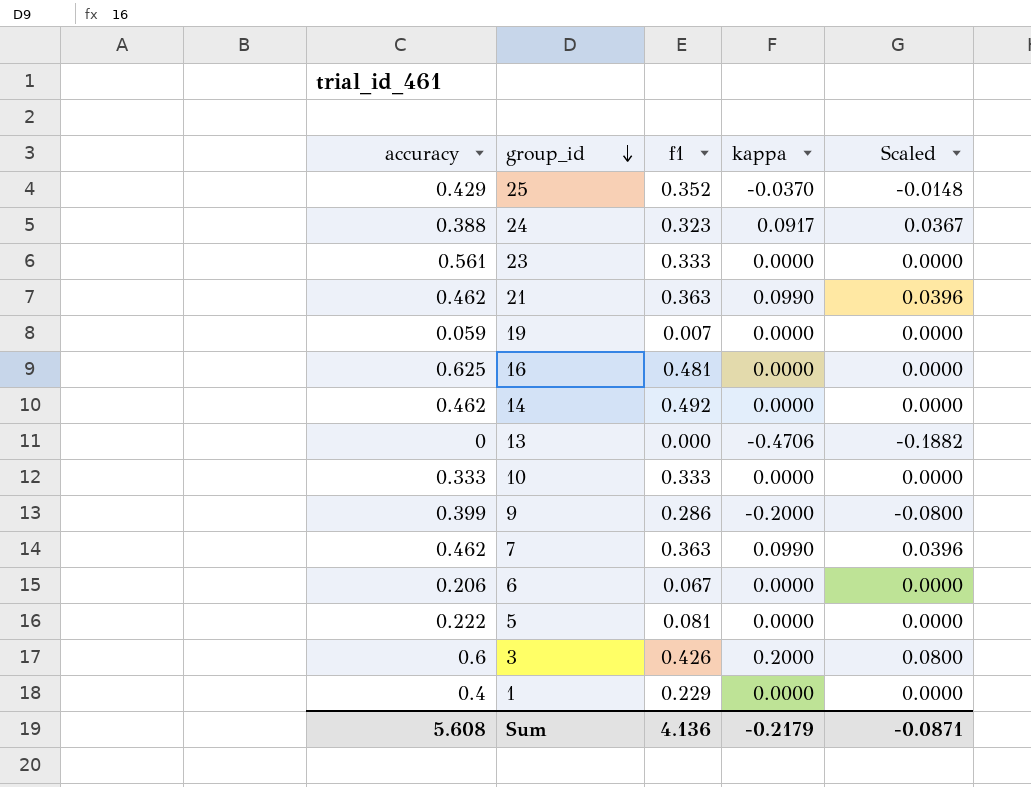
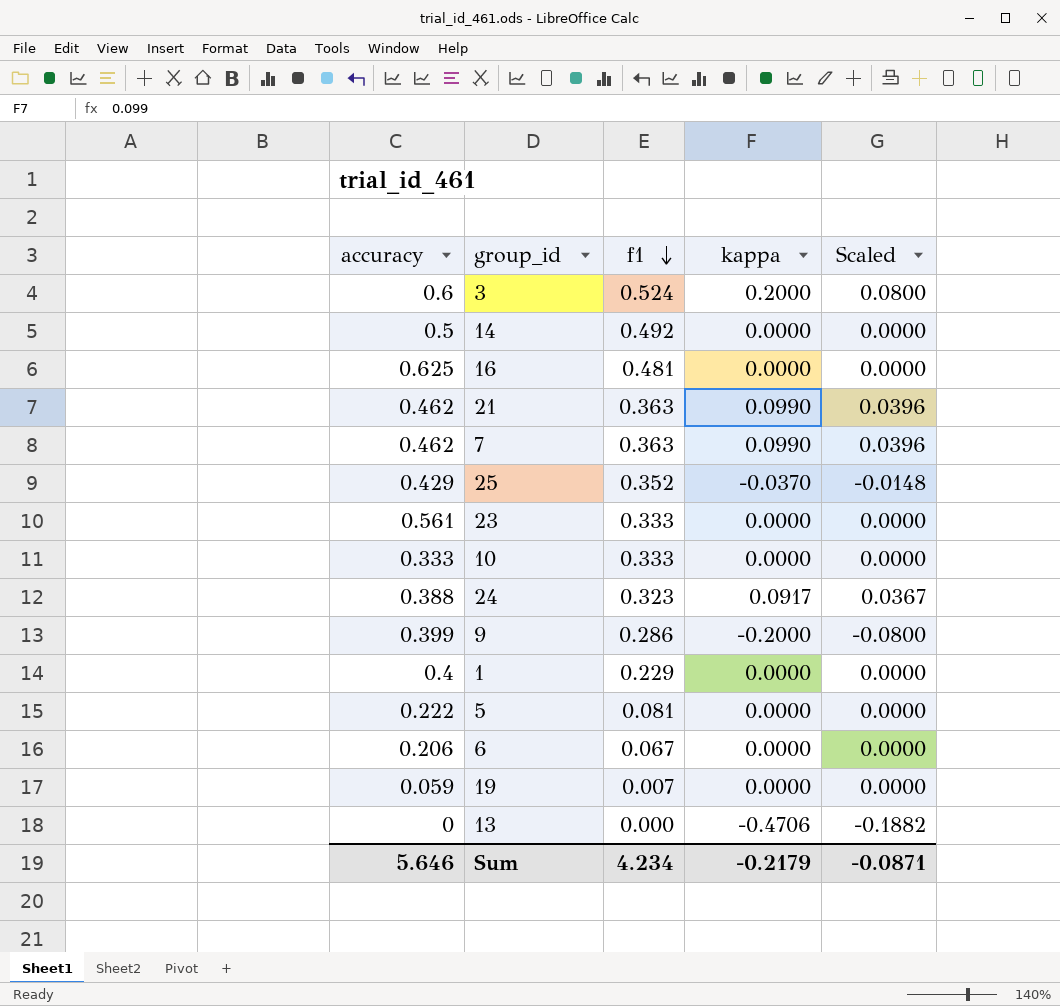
row order: group_id descending -> f1 descending
3 | f1: 0.426 -> 0.524
14 | accuracy: 0.462 -> 0.5
Sum | accuracy: 5.608 -> 5.646
Sum | f1: 4.136 -> 4.234

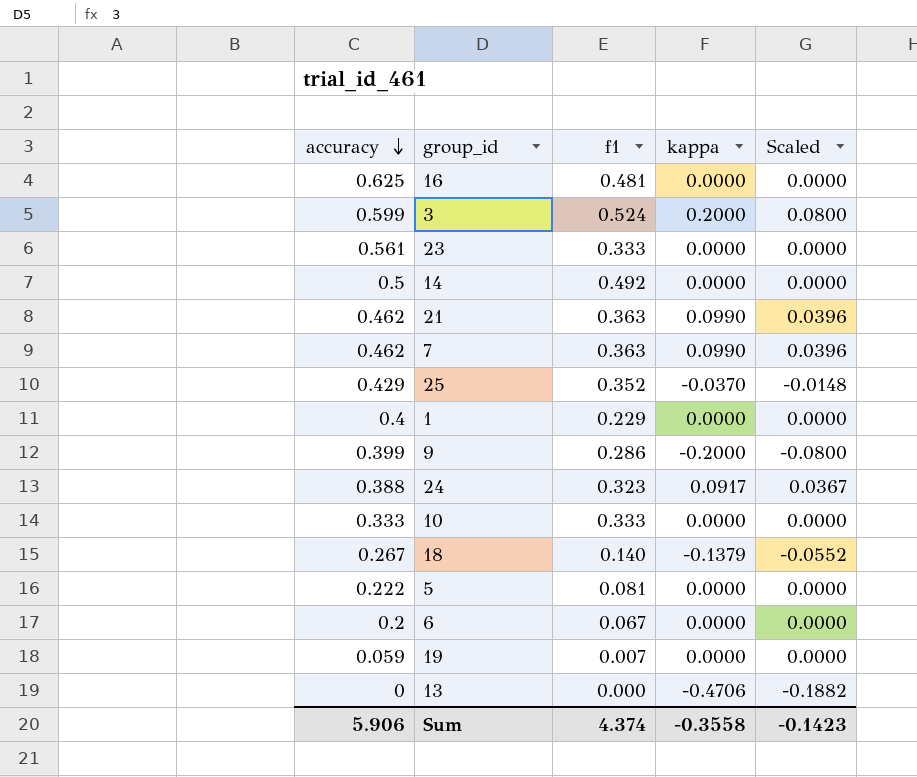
row order: f1 descending -> accuracy descending
3 | accuracy: 0.6 -> 0.599
row 18: none -> 0.267 | 0.140 | -0.1379 | -0.0552
6 | accuracy: 0.206 -> 0.2
Sum | accuracy: 5.646 -> 5.906
Sum | f1: 4.234 -> 4.374
Sum | kappa: -0.2179 -> -0.3558
Sum | Scaled: -0.0871 -> -0.1423

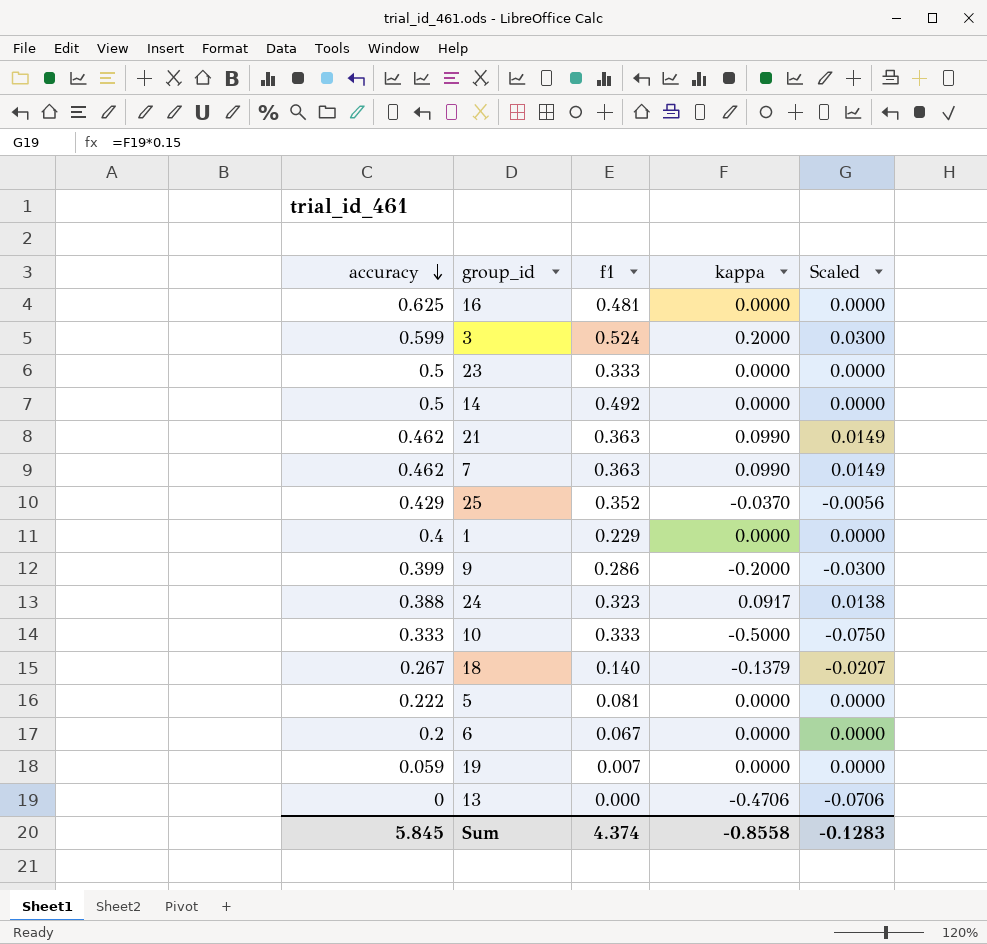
column Scaled | formula: [kappa] * 0.4 -> [kappa] * 0.15
23 | accuracy: 0.561 -> 0.5
10 | kappa: 0.0000 -> -0.5000
Sum | accuracy: 5.906 -> 5.845
Sum | kappa: -0.3558 -> -0.8558
Sum | Scaled: -0.1423 -> -0.1283

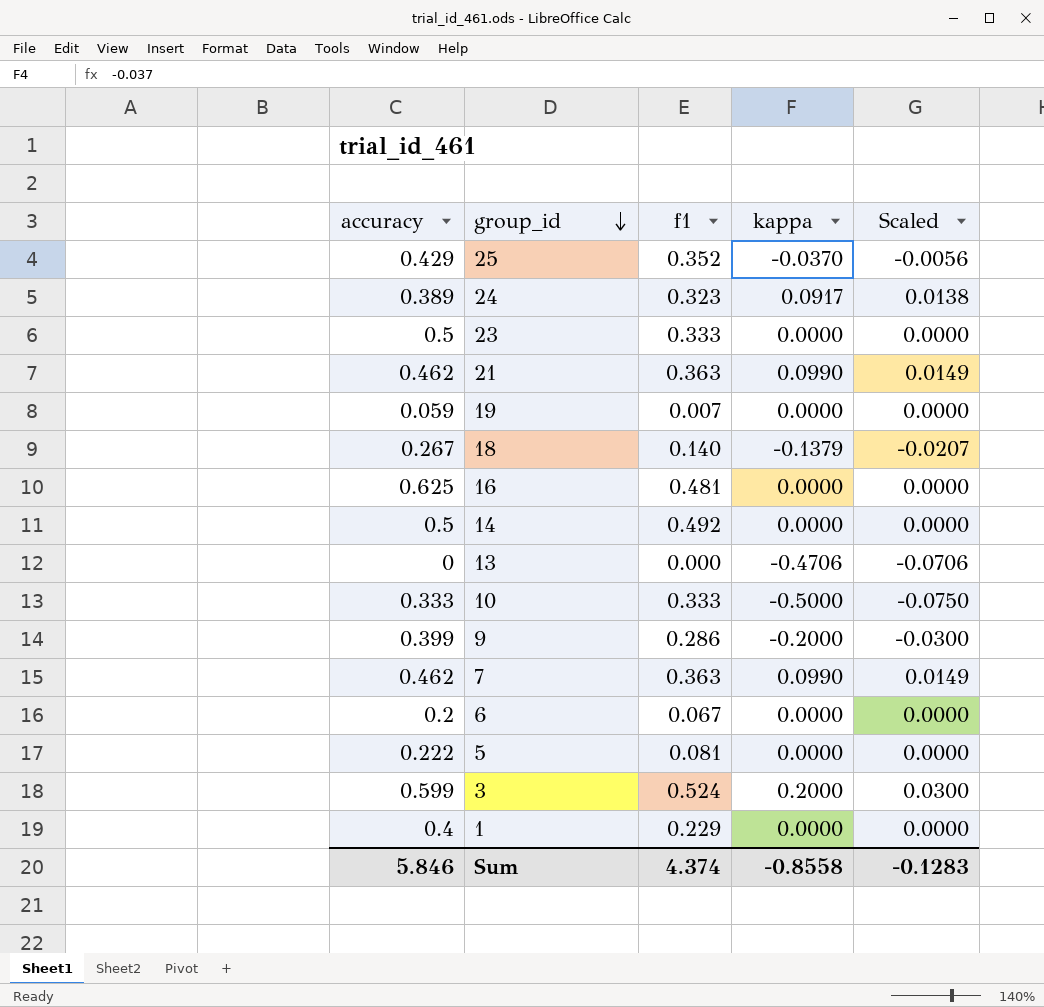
row order: accuracy descending -> group_id descending
24 | accuracy: 0.388 -> 0.389
Sum | accuracy: 5.845 -> 5.846

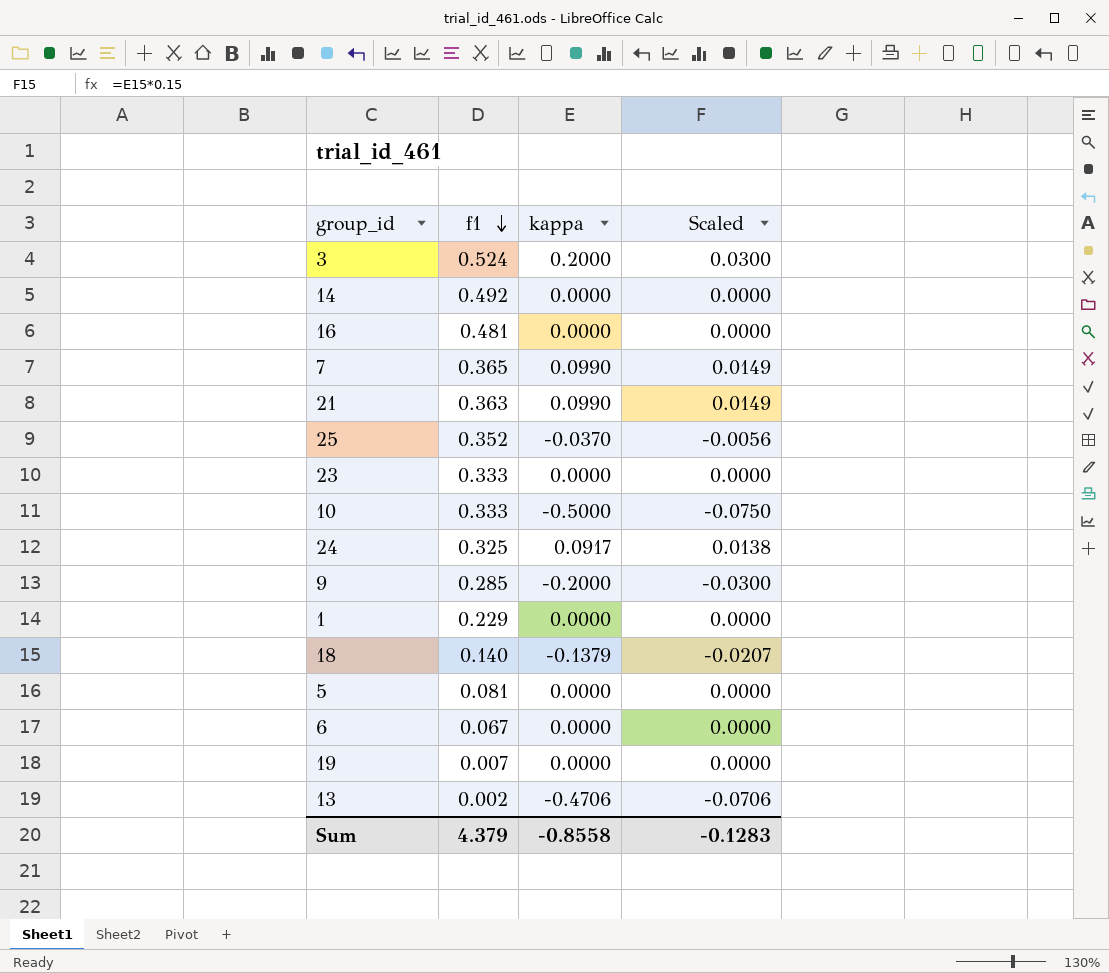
row order: group_id descending -> f1 descending
column accuracy | position: 1 -> none
7 | f1: 0.363 -> 0.365
24 | f1: 0.323 -> 0.325
9 | f1: 0.286 -> 0.285
13 | f1: 0.000 -> 0.002
Sum | f1: 4.374 -> 4.379

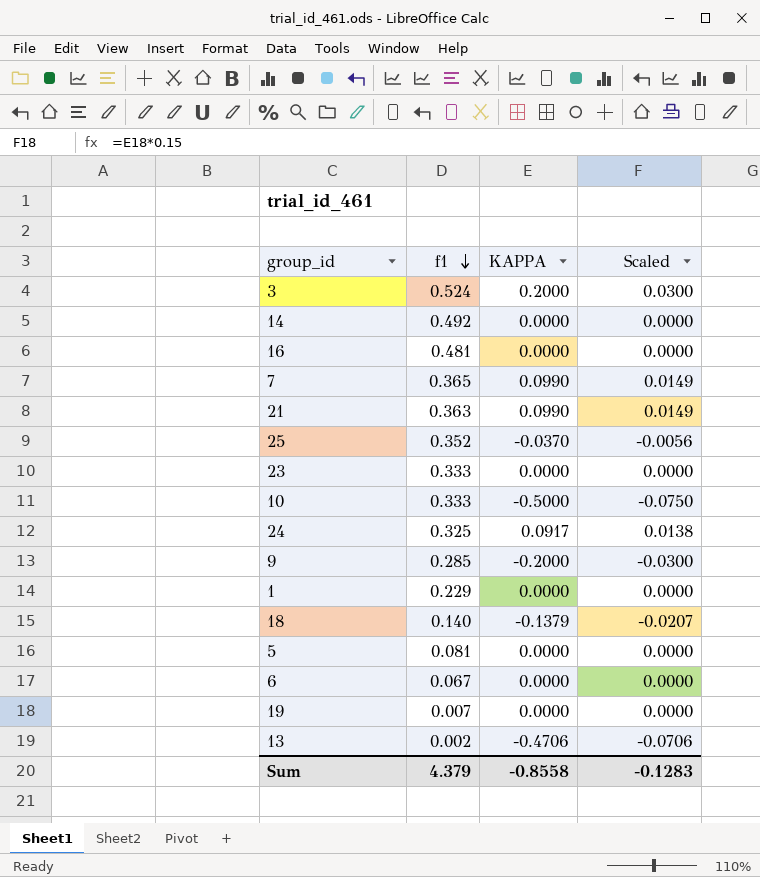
column name: kappa -> KAPPA

